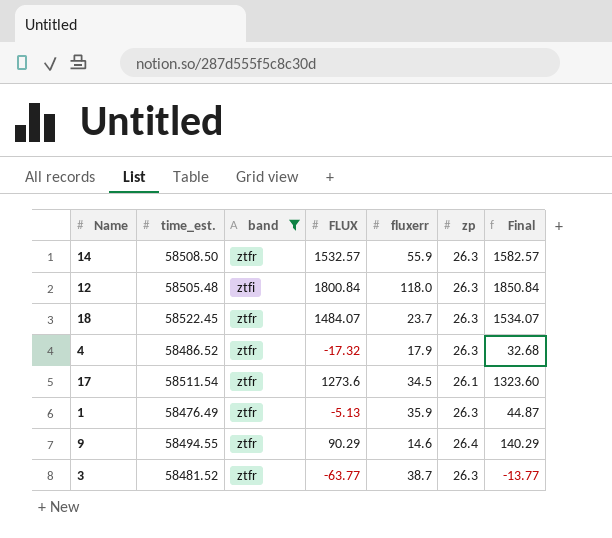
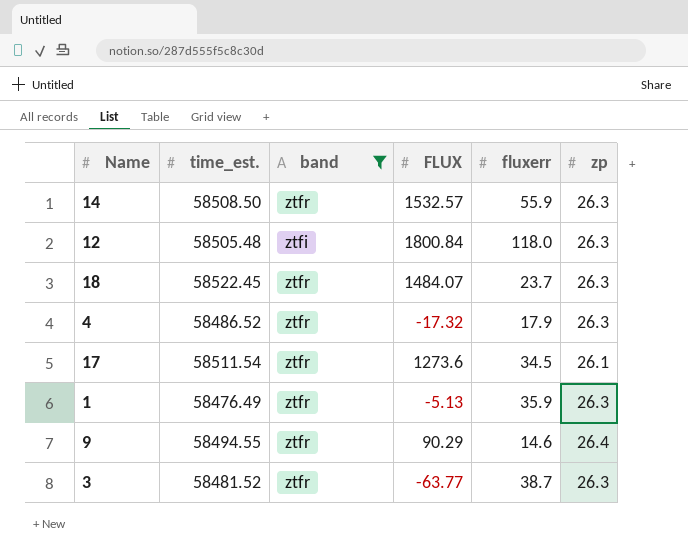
column Final | formula: [FLUX] + 50 -> none

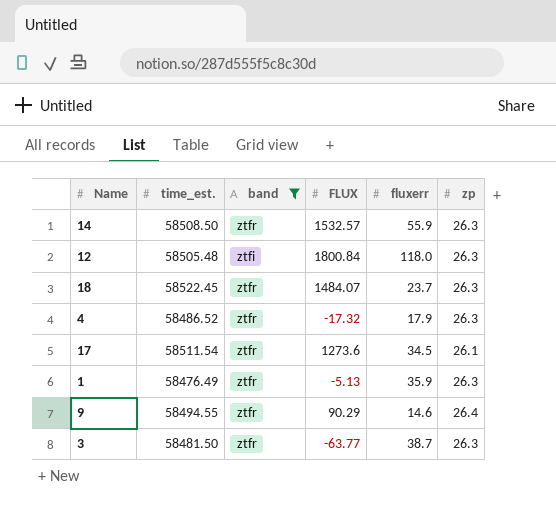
3 | time_est.: 58481.52 -> 58481.50

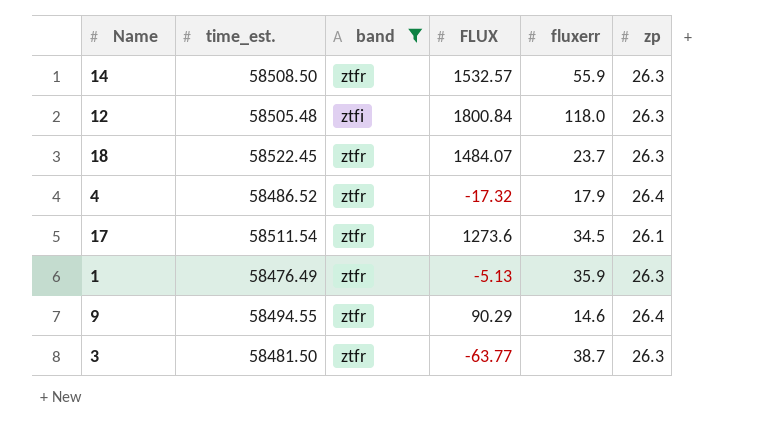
4 | zp: 26.3 -> 26.4

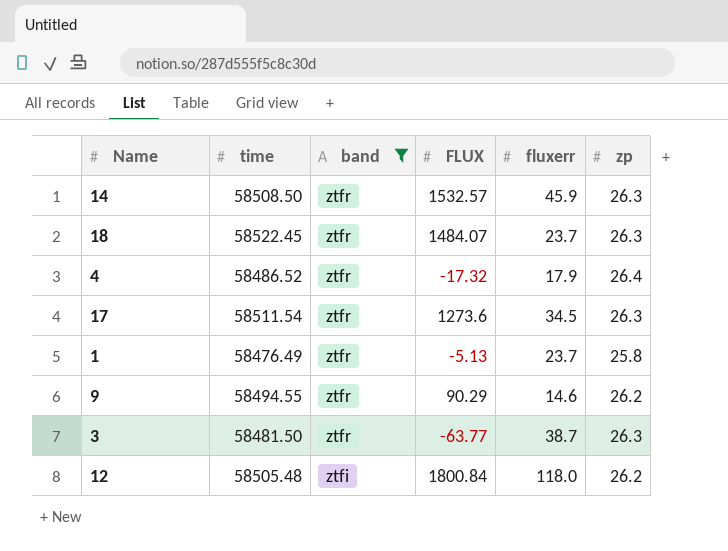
row order: none -> band descending
column name: time_est. -> time
14 | fluxerr: 55.9 -> 45.9
17 | zp: 26.1 -> 26.3
1 | fluxerr: 35.9 -> 23.7
1 | zp: 26.3 -> 25.8
9 | zp: 26.4 -> 26.2
12 | zp: 26.3 -> 26.2

